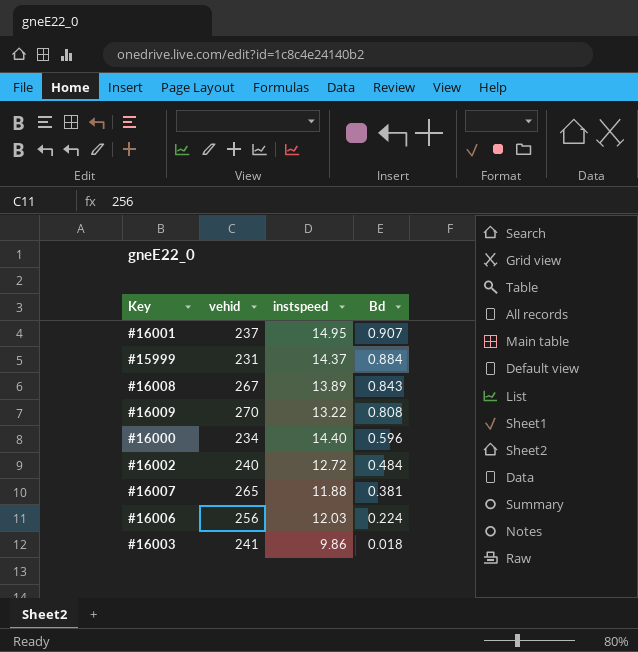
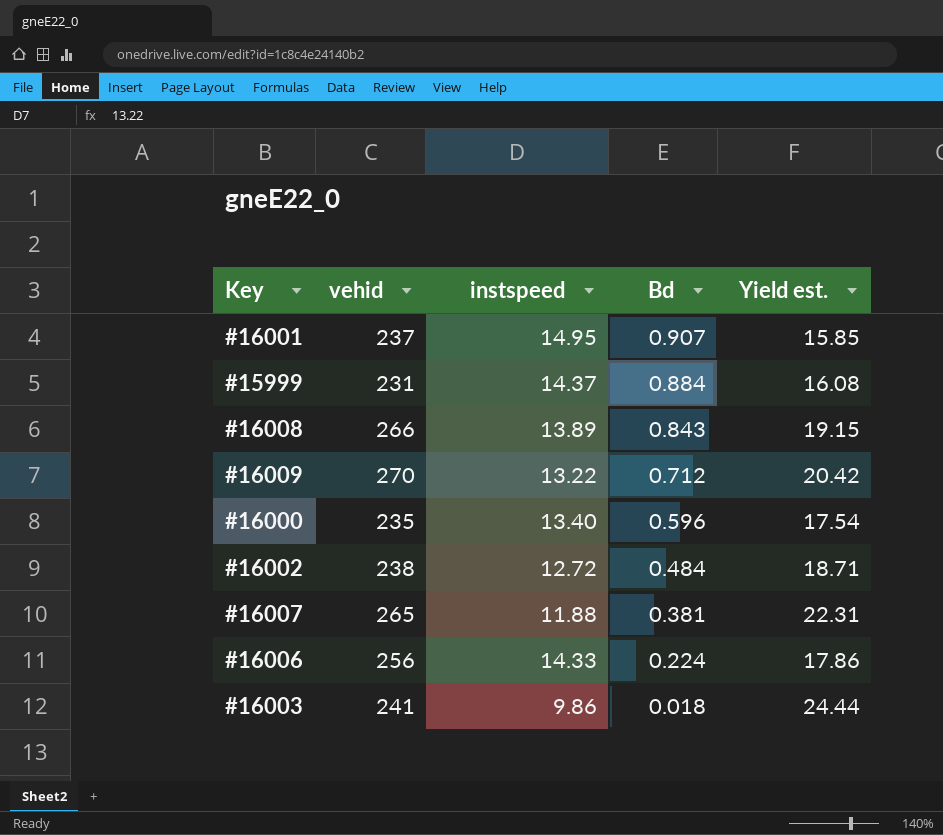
column Yield est. | formula: none -> [vehid] / [instspeed]
#16008 | vehid: 267 -> 266
#16009 | Bd: 0.808 -> 0.712
#16000 | vehid: 234 -> 235
#16000 | instspeed: 14.40 -> 13.40
#16002 | vehid: 240 -> 238
#16006 | instspeed: 12.03 -> 14.33

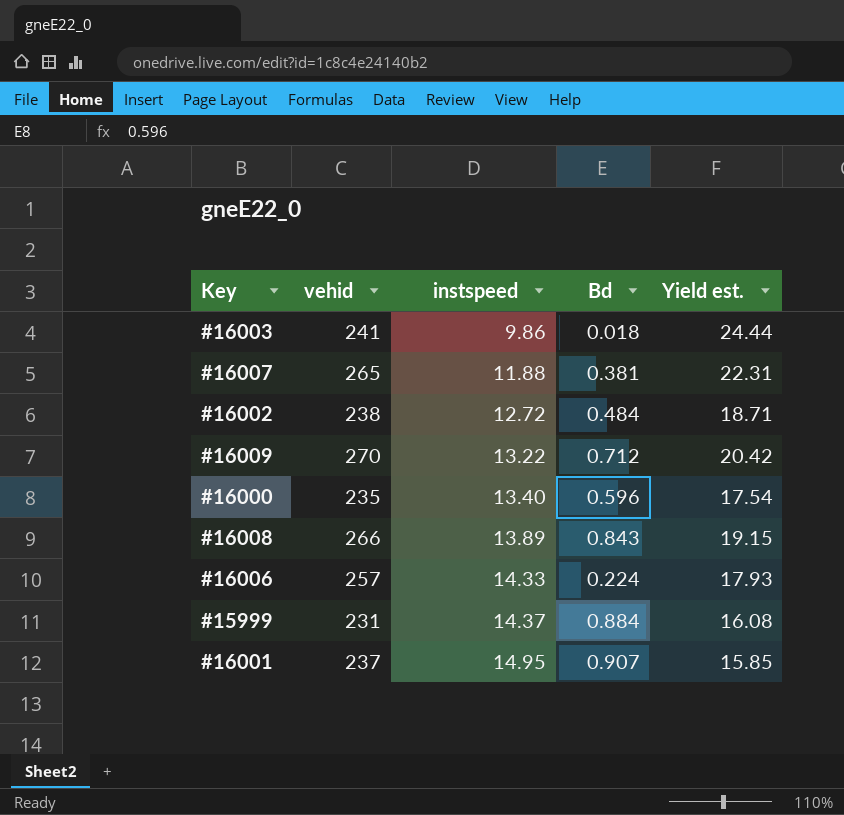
row order: Bd descending -> instspeed ascending
#16006 | vehid: 256 -> 257
#16006 | Yield est.: 17.86 -> 17.93

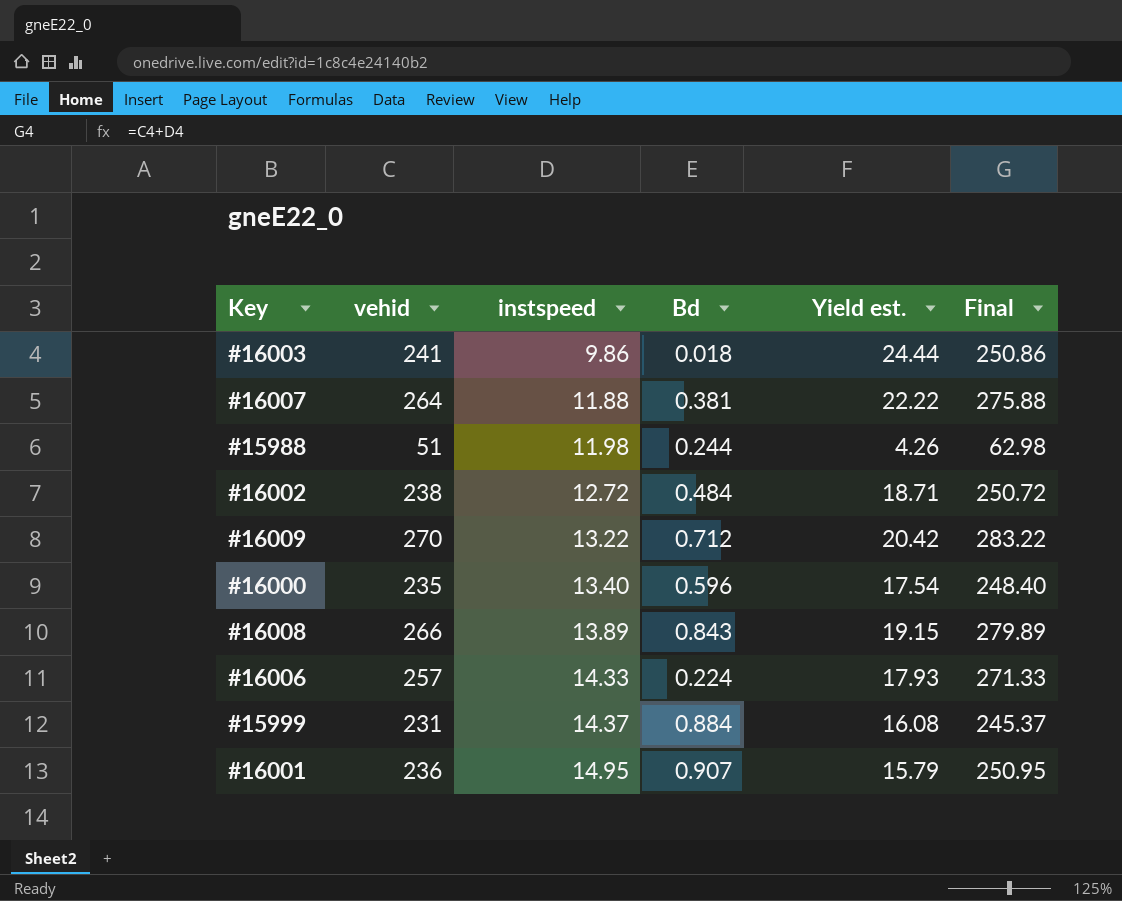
column Final | formula: none -> [vehid] + [instspeed]
#16007 | vehid: 265 -> 264
#16007 | Yield est.: 22.31 -> 22.22
row #15988: none -> 51 | 11.98 | 0.244 | 4.26 | 62.98
#16001 | vehid: 237 -> 236
#16001 | Yield est.: 15.85 -> 15.79

